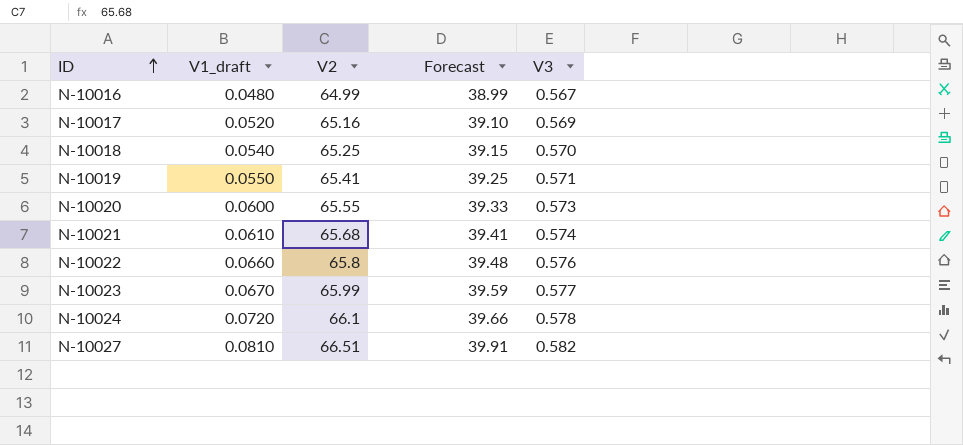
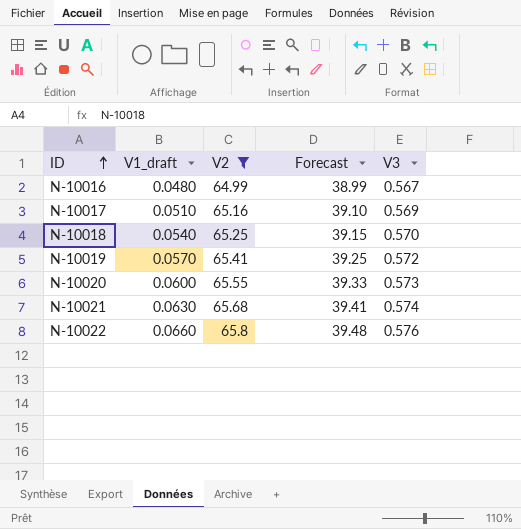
filter: none -> V2 <= 65.8
N-10017 | V1_draft: 0.0520 -> 0.0510
N-10019 | V1_draft: 0.0550 -> 0.0570
N-10019 | V3: 0.571 -> 0.572
N-10021 | V1_draft: 0.0610 -> 0.0630

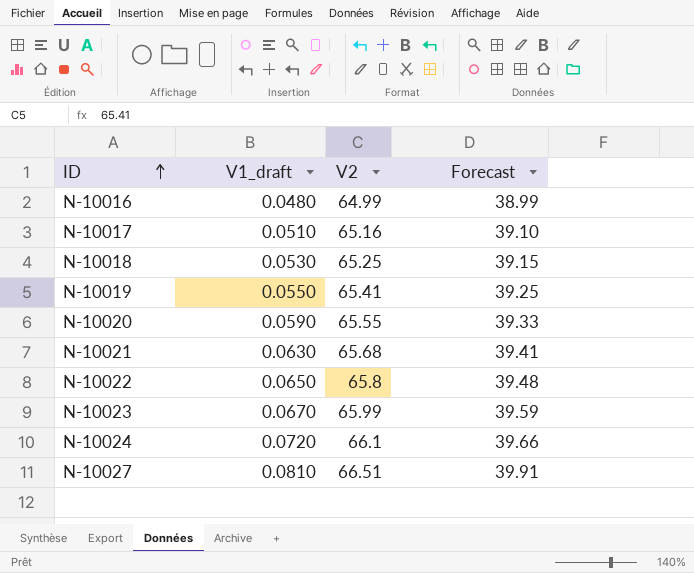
filter: V2 <= 65.8 -> none
column V3 | position: 5 -> none
N-10018 | V1_draft: 0.0540 -> 0.0530
N-10019 | V1_draft: 0.0570 -> 0.0550
N-10020 | V1_draft: 0.0600 -> 0.0590
N-10022 | V1_draft: 0.0660 -> 0.0650

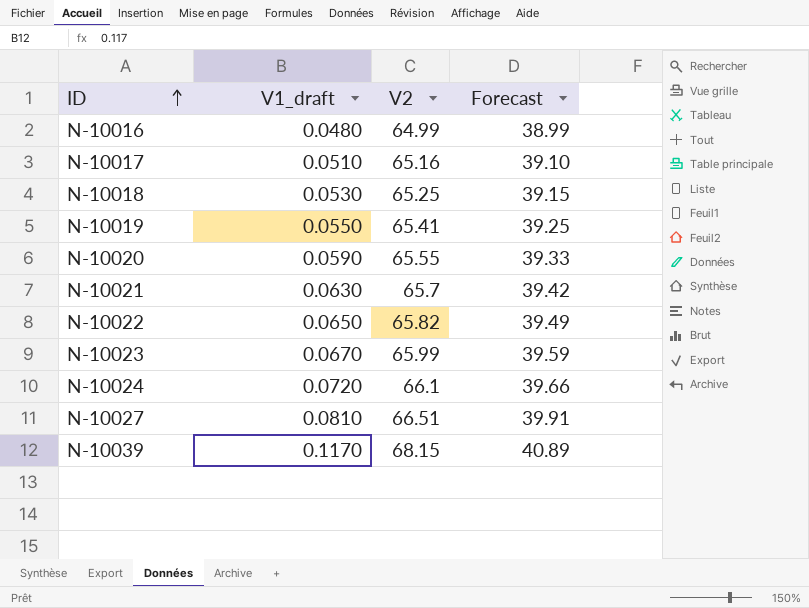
N-10021 | V2: 65.68 -> 65.7
N-10021 | Forecast: 39.41 -> 39.42
N-10022 | V2: 65.8 -> 65.82
N-10022 | Forecast: 39.48 -> 39.49
row N-10039: none -> 0.1170 | 68.15 | 40.89

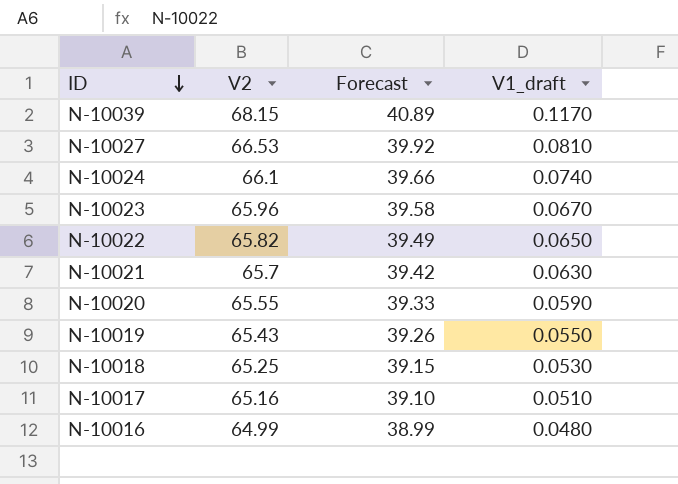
row order: ID ascending -> ID descending
column V1_draft | position: 2 -> 4
N-10027 | V2: 66.51 -> 66.53
N-10027 | Forecast: 39.91 -> 39.92
N-10024 | V1_draft: 0.0720 -> 0.0740
N-10023 | V2: 65.99 -> 65.96
N-10023 | Forecast: 39.59 -> 39.58
N-10019 | V2: 65.41 -> 65.43
N-10019 | Forecast: 39.25 -> 39.26

